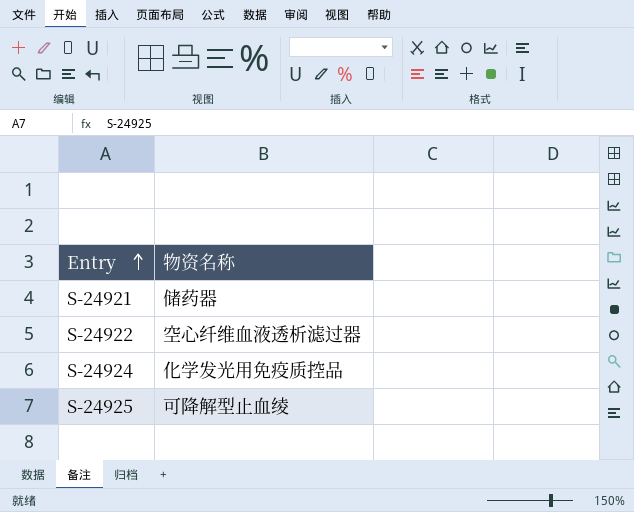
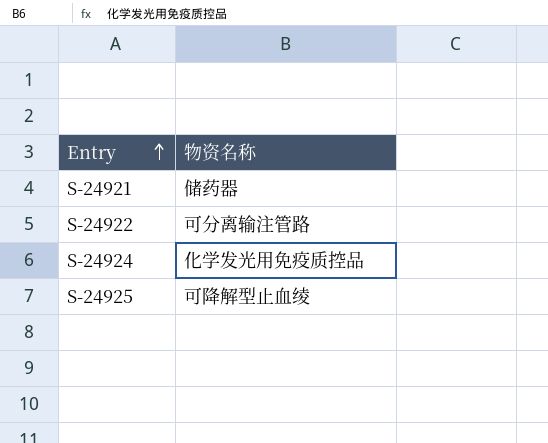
S-24922 | 物资名称: 空心纤维血液透析滤过器 -> 可分离输注管路

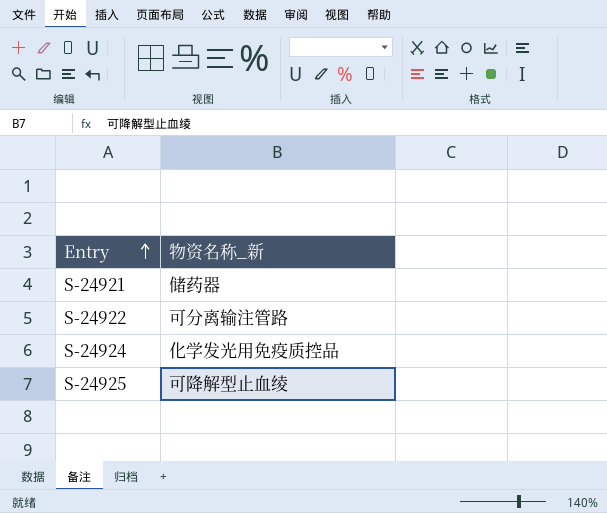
column name: 物资名称 -> 物资名称_新

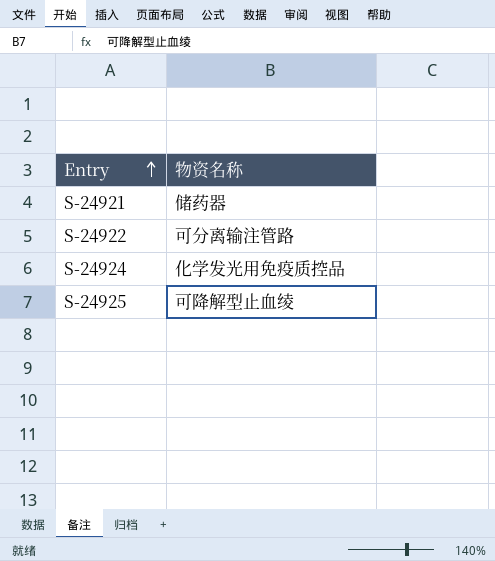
column name: 物资名称_新 -> 物资名称

